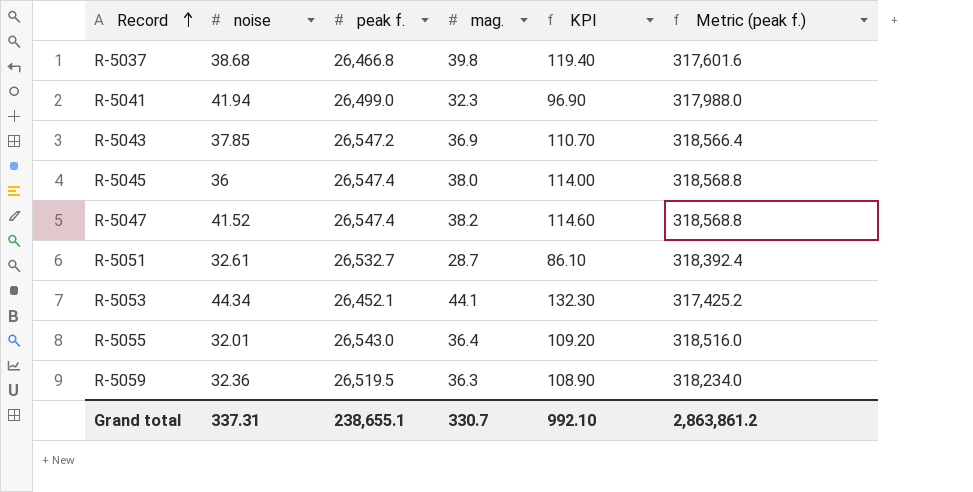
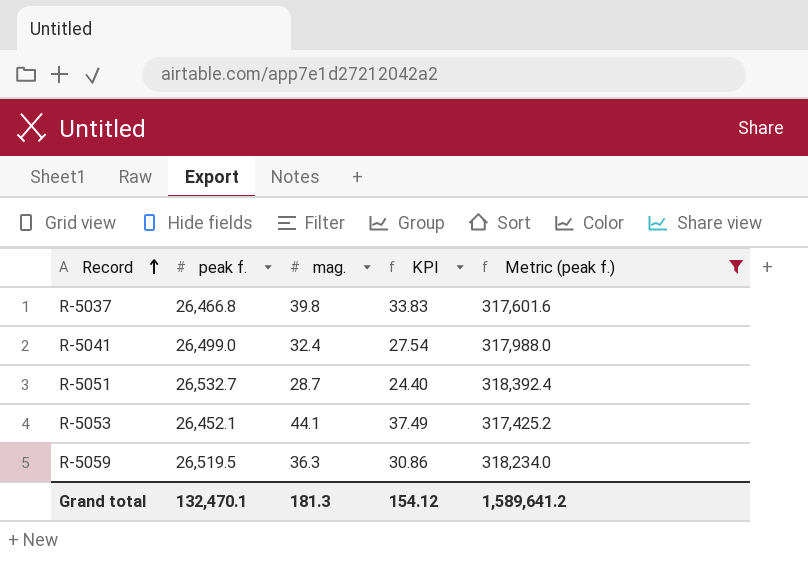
filter: none -> Metric (peak f.) <= 318,392.4
column noise | position: 2 -> none
column KPI | formula: [mag.] * 3 -> [mag.] * 0.85
R-5041 | mag.: 32.3 -> 32.4
Grand total | peak f.: 238,655.1 -> 132,470.1
Grand total | mag.: 330.7 -> 181.3
Grand total | KPI: 992.10 -> 154.12
Grand total | Metric (peak f.): 2,863,861.2 -> 1,589,641.2

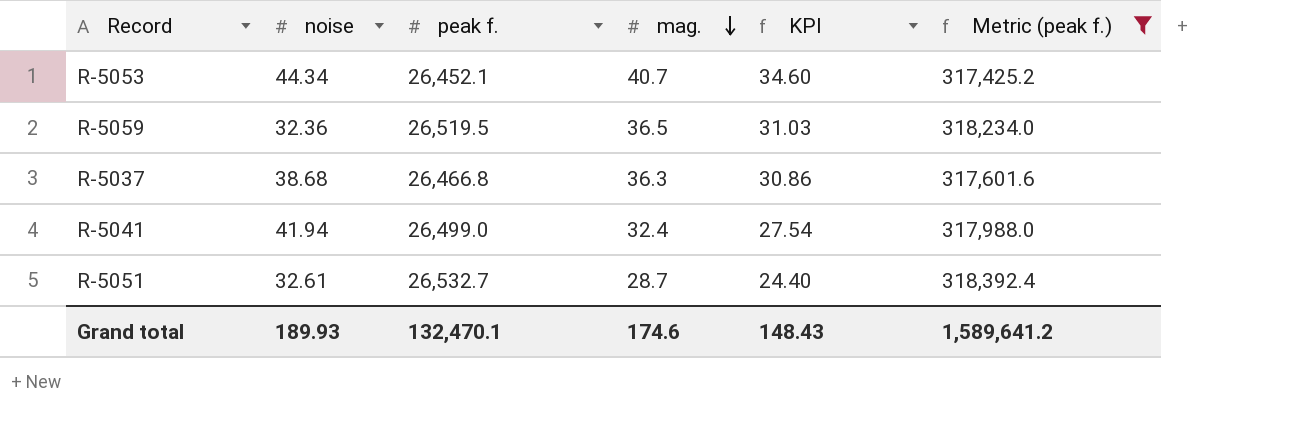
row order: Record ascending -> mag. descending
column noise | position: none -> 2
R-5053 | mag.: 44.1 -> 40.7
R-5053 | KPI: 37.49 -> 34.60
R-5059 | mag.: 36.3 -> 36.5
R-5059 | KPI: 30.86 -> 31.03
R-5037 | mag.: 39.8 -> 36.3
R-5037 | KPI: 33.83 -> 30.86
Grand total | mag.: 181.3 -> 174.6
Grand total | KPI: 154.12 -> 148.43

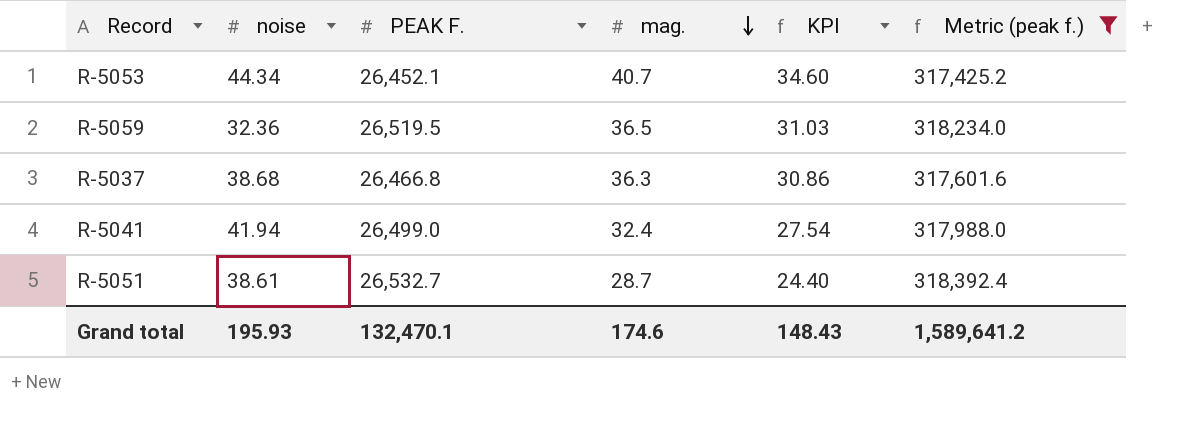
column name: peak f. -> PEAK F.
R-5051 | noise: 32.61 -> 38.61
Grand total | noise: 189.93 -> 195.93

